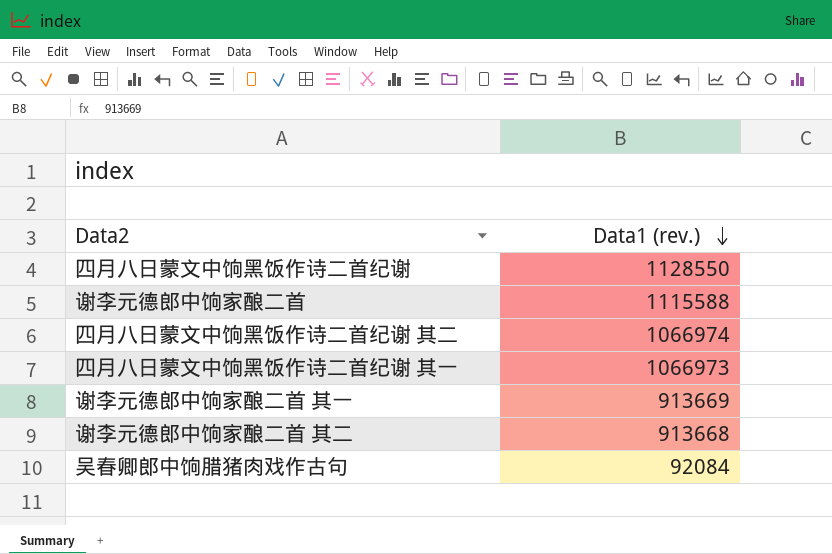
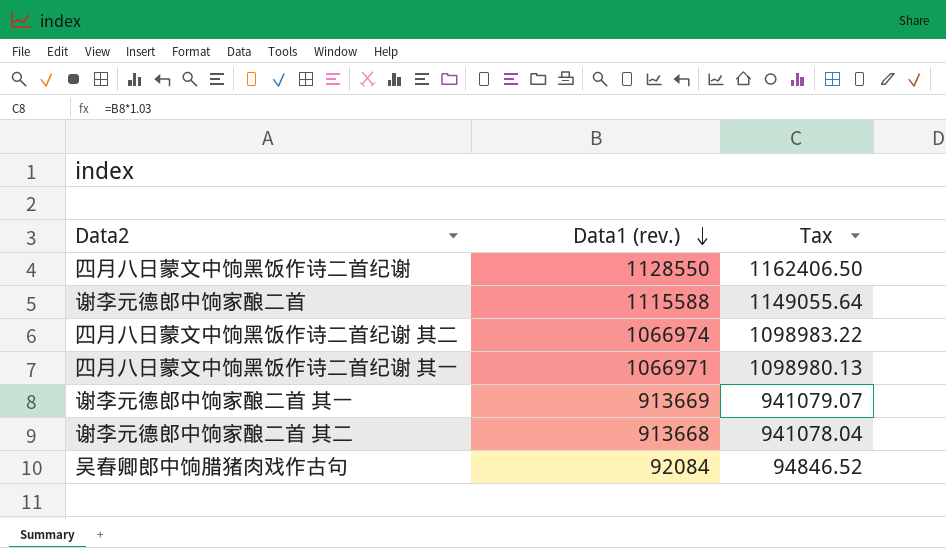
column Tax | formula: none -> [Data1 (rev.)] * 1.03
四月八日蒙文中饷黑饭作诗二首纪谢 其一 | Data1 (rev.): 1066973 -> 1066971

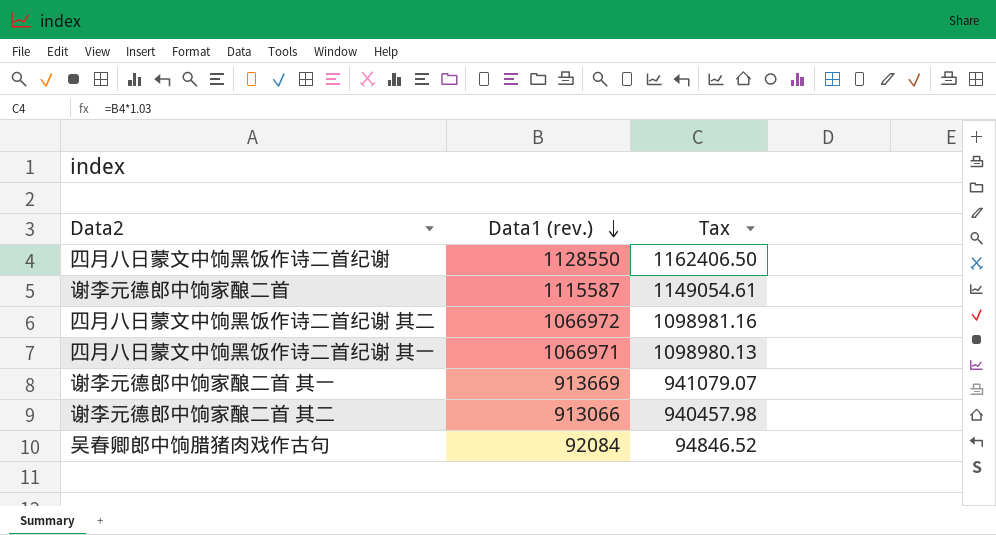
谢李元德郎中饷家酿二首 | Data1 (rev.): 1115588 -> 1115587
谢李元德郎中饷家酿二首 | Tax: 1149055.64 -> 1149054.61
四月八日蒙文中饷黑饭作诗二首纪谢 其二 | Data1 (rev.): 1066974 -> 1066972
四月八日蒙文中饷黑饭作诗二首纪谢 其二 | Tax: 1098983.22 -> 1098981.16
谢李元德郎中饷家酿二首 其二 | Data1 (rev.): 913668 -> 913066
谢李元德郎中饷家酿二首 其二 | Tax: 941078.04 -> 940457.98

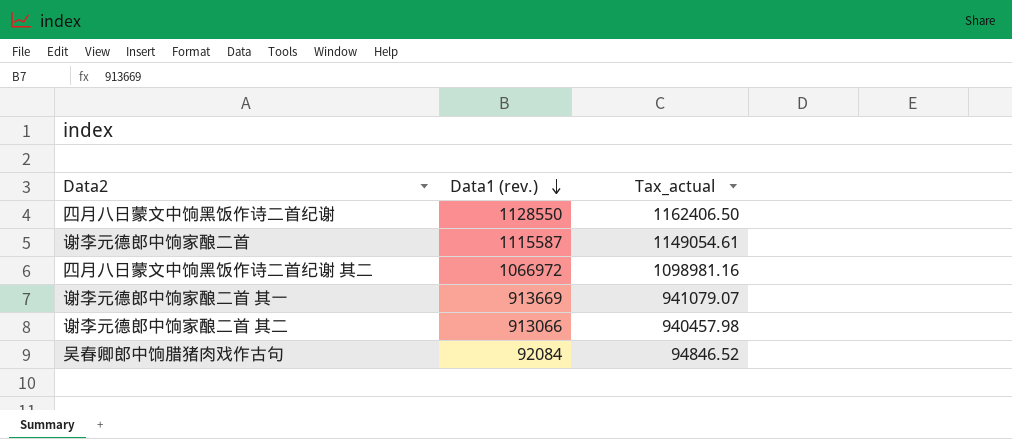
column name: Tax -> Tax_actual
row 四月八日蒙文中饷黑饭作诗二首纪谢 其一: 1066971 | 1098980.13 -> none

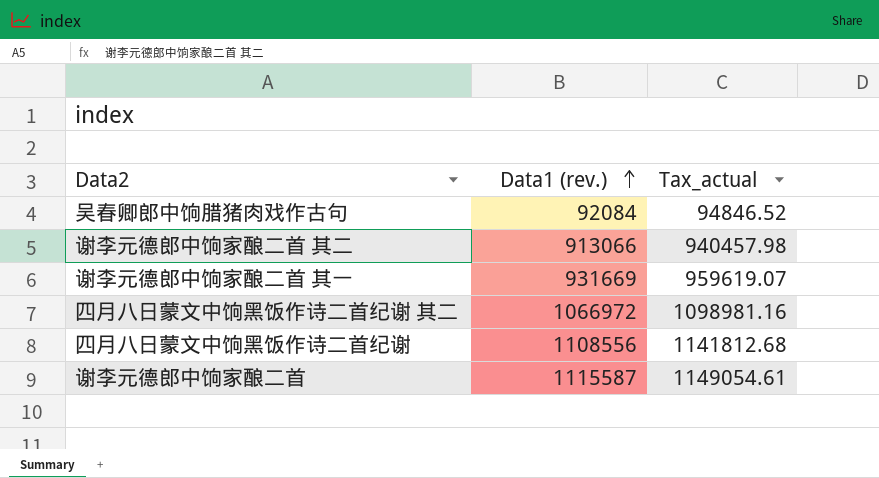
row order: Data1 (rev.) descending -> Data1 (rev.) ascending
谢李元德郎中饷家酿二首 其一 | Data1 (rev.): 913669 -> 931669
谢李元德郎中饷家酿二首 其一 | Tax_actual: 941079.07 -> 959619.07
四月八日蒙文中饷黑饭作诗二首纪谢 | Data1 (rev.): 1128550 -> 1108556
四月八日蒙文中饷黑饭作诗二首纪谢 | Tax_actual: 1162406.50 -> 1141812.68

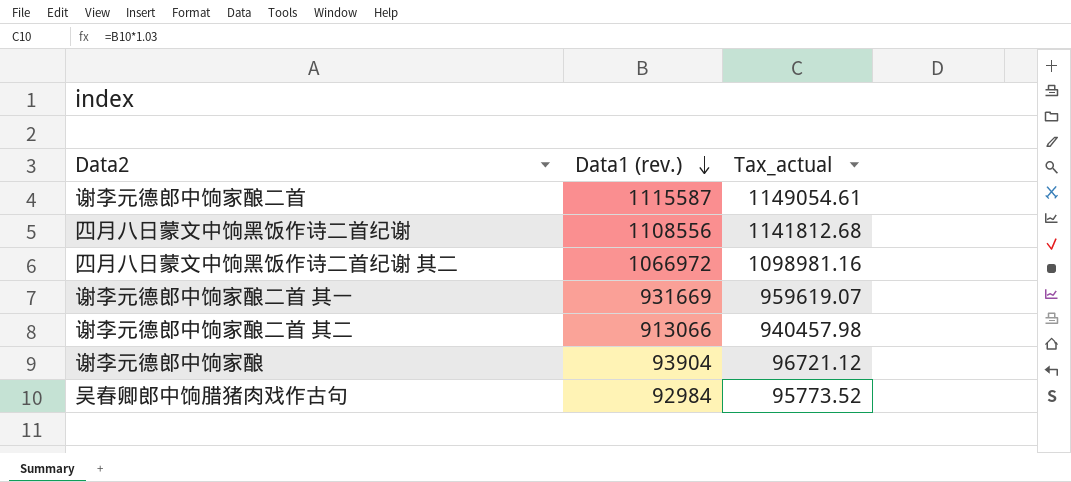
row order: Data1 (rev.) ascending -> Data1 (rev.) descending
row 谢李元德郎中饷家酿: none -> 93904 | 96721.12
吴春卿郎中饷腊猪肉戏作古句 | Data1 (rev.): 92084 -> 92984
吴春卿郎中饷腊猪肉戏作古句 | Tax_actual: 94846.52 -> 95773.52

